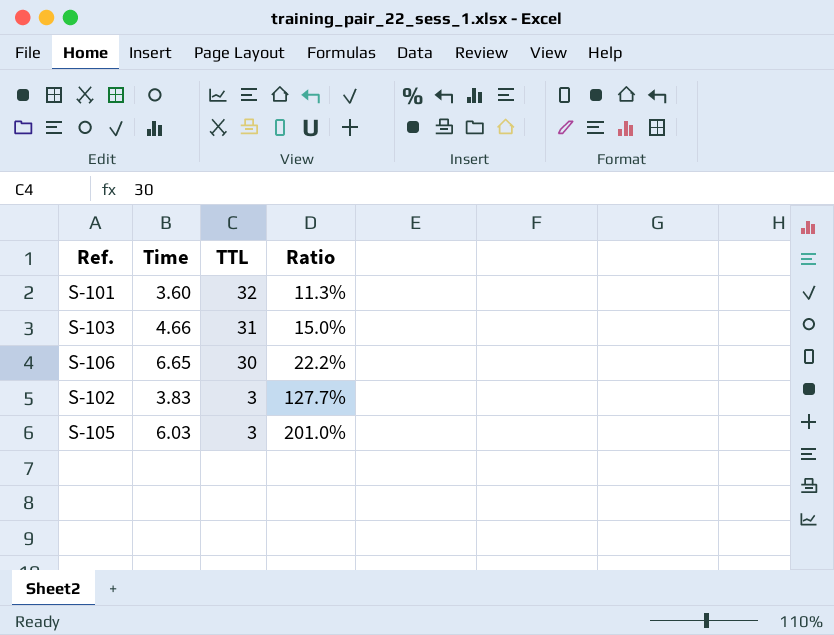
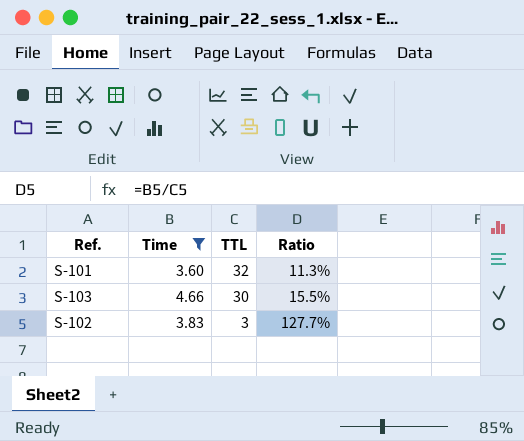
filter: none -> Time <= 4.66
S-103 | TTL: 31 -> 30
S-103 | Ratio: 15.0% -> 15.5%

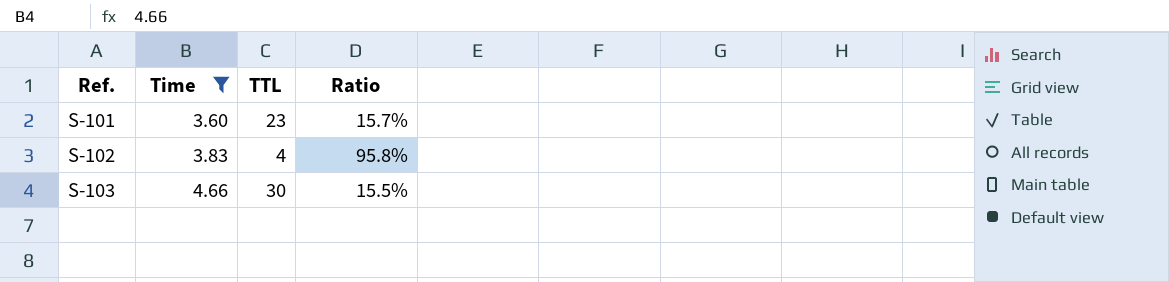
row order: TTL descending -> Ref. ascending
S-101 | TTL: 32 -> 23
S-101 | Ratio: 11.3% -> 15.7%
S-102 | TTL: 3 -> 4
S-102 | Ratio: 127.7% -> 95.8%

